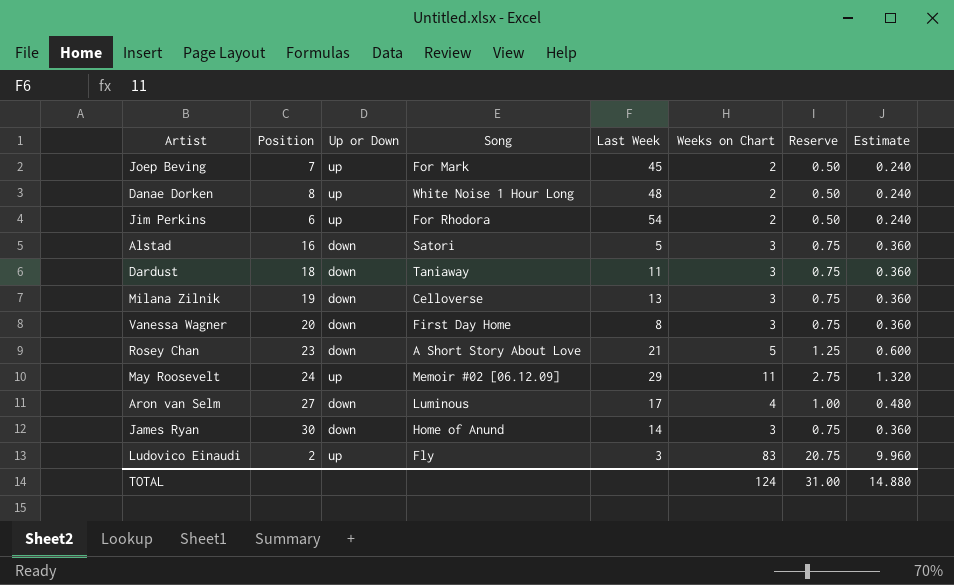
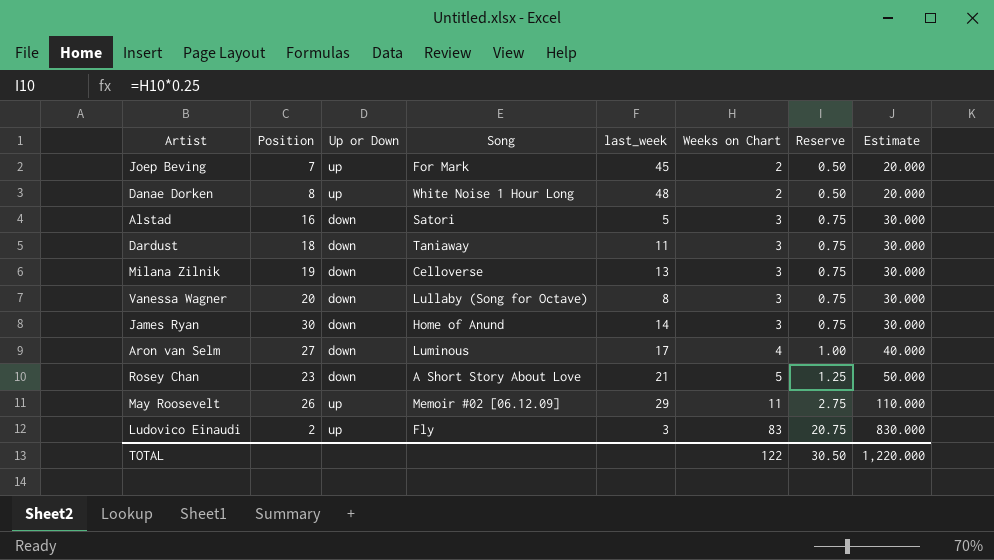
row order: none -> Weeks on Chart ascending
column name: Last Week -> last_week
column Estimate | formula: [Weeks on Chart] * 0.12 -> [Weeks on Chart] * 10
row Jim Perkins: 6 | up | For Rhodora | 54 | 2 | 0.50 | 0.240 -> none
Vanessa Wagner | Song: First Day Home -> Lullaby (Song for Octave)
May Roosevelt | Position: 24 -> 26
TOTAL | Weeks on Chart: 124 -> 122
TOTAL | Reserve: 31.00 -> 30.50
TOTAL | Estimate: 14.880 -> 1,220.000

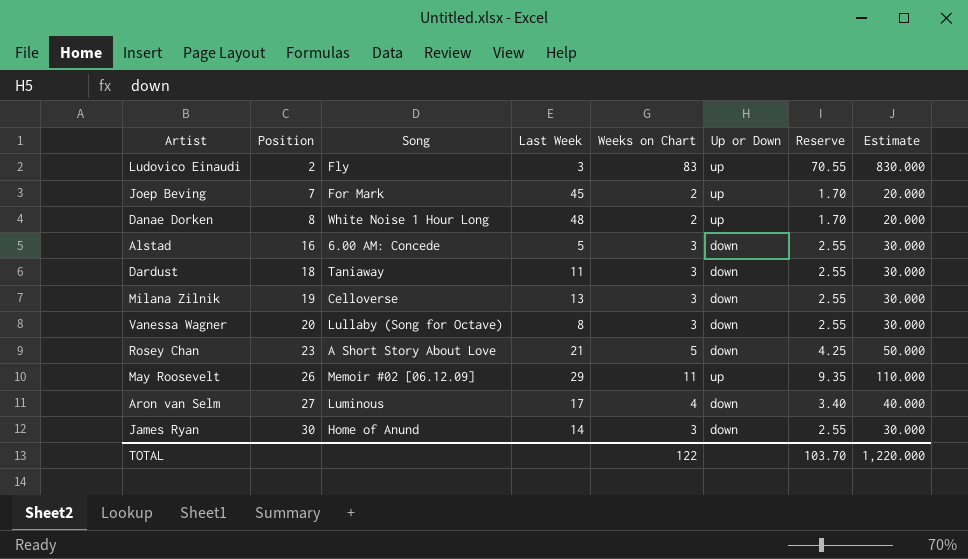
row order: Weeks on Chart ascending -> Position ascending
column name: last_week -> Last Week
column Up or Down | position: 3 -> 6
column Reserve | formula: [Weeks on Chart] * 0.25 -> [Weeks on Chart] * 0.85
Alstad | Song: Satori -> 6.00 AM: Concede
TOTAL | Reserve: 30.50 -> 103.70

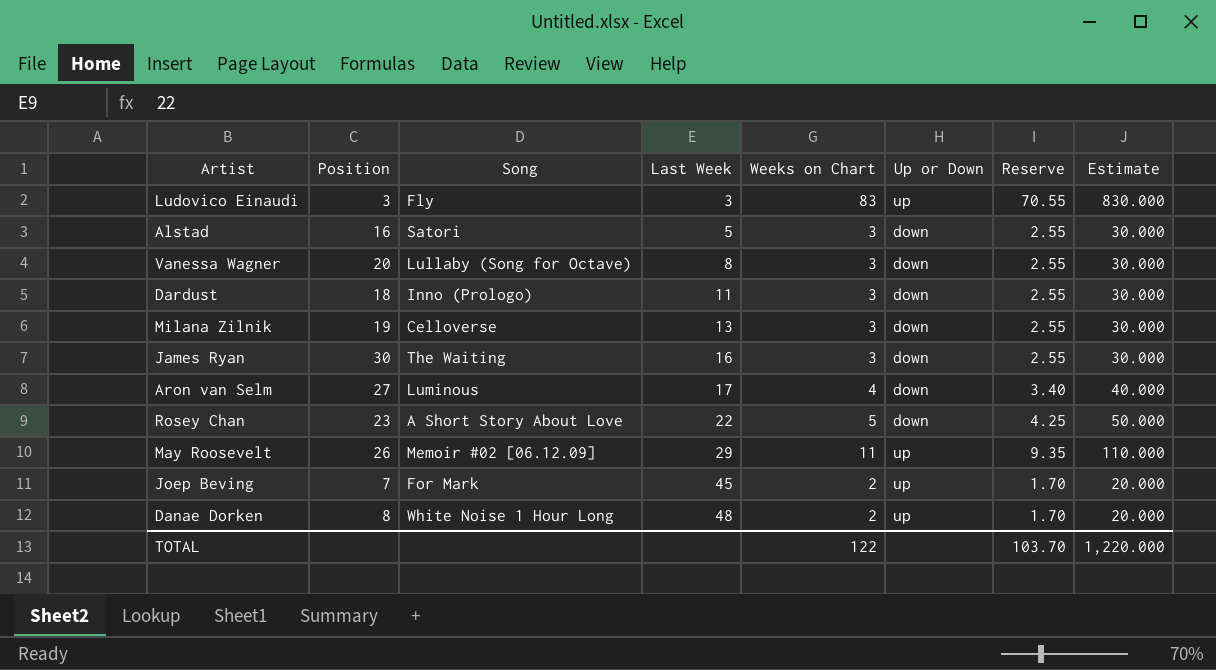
row order: Position ascending -> Last Week ascending
Ludovico Einaudi | Position: 2 -> 3
Alstad | Song: 6.00 AM: Concede -> Satori
Dardust | Song: Taniaway -> Inno (Prologo)
James Ryan | Song: Home of Anund -> The Waiting
James Ryan | Last Week: 14 -> 16
Rosey Chan | Last Week: 21 -> 22

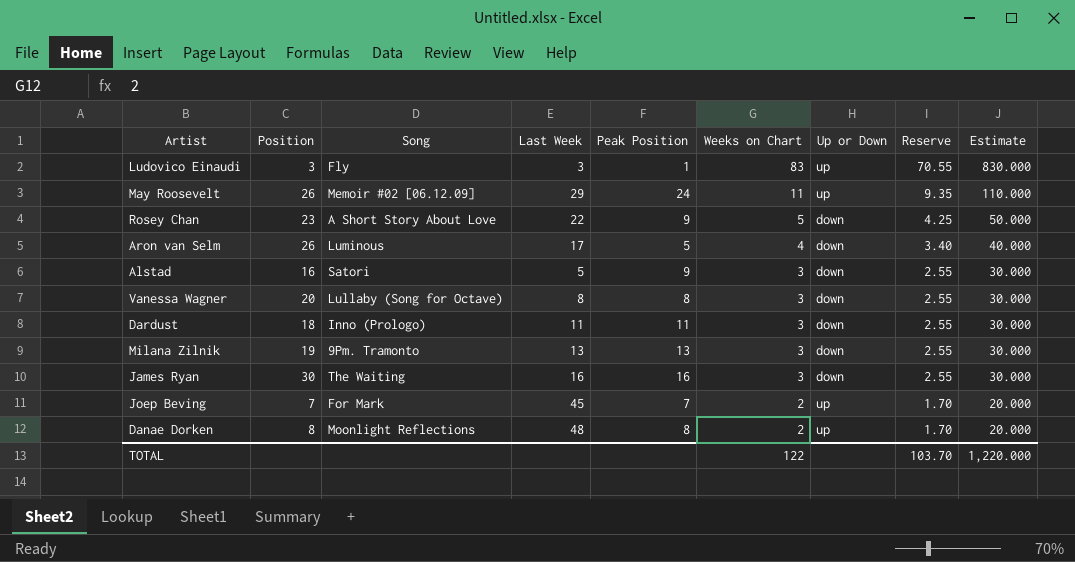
row order: Last Week ascending -> Weeks on Chart descending
column Peak Position | position: none -> 5
Aron van Selm | Position: 27 -> 26
Milana Zilnik | Song: Celloverse -> 9Pm. Tramonto
Danae Dorken | Song: White Noise 1 Hour Long -> Moonlight Reflections

